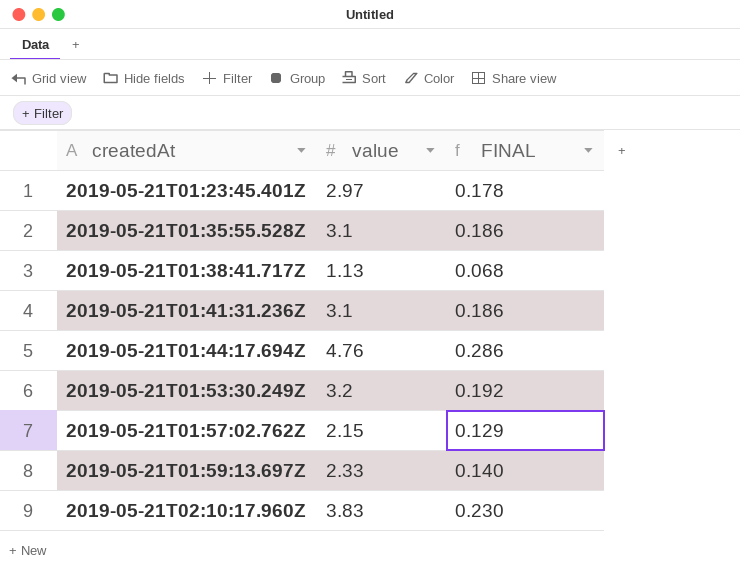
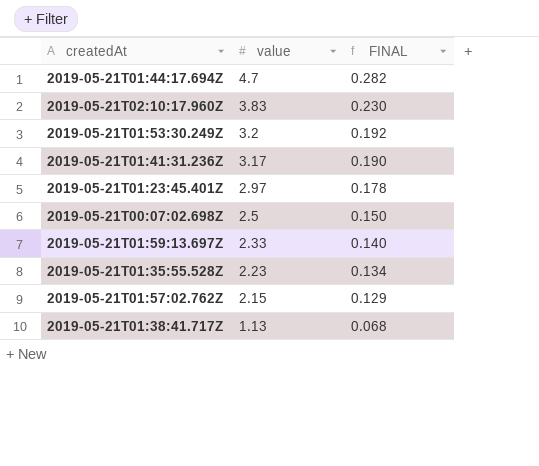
row order: createdAt ascending -> value descending
2019-05-21T01:44:17.694Z | value: 4.76 -> 4.7
2019-05-21T01:44:17.694Z | FINAL: 0.286 -> 0.282
2019-05-21T01:41:31.236Z | value: 3.1 -> 3.17
2019-05-21T01:41:31.236Z | FINAL: 0.186 -> 0.190
row 2019-05-21T00:07:02.698Z: none -> 2.5 | 0.150
2019-05-21T01:35:55.528Z | value: 3.1 -> 2.23
2019-05-21T01:35:55.528Z | FINAL: 0.186 -> 0.134

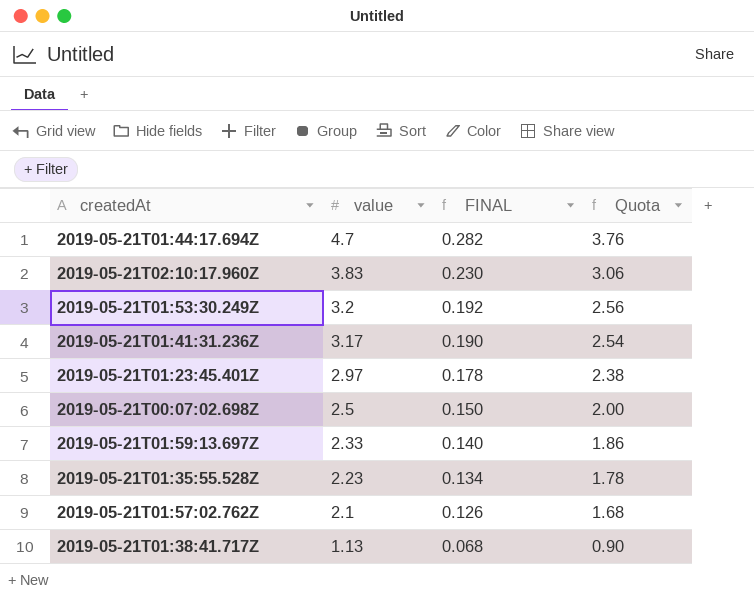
column Quota | formula: none -> [value] * 0.8
2019-05-21T01:57:02.762Z | value: 2.15 -> 2.1
2019-05-21T01:57:02.762Z | FINAL: 0.129 -> 0.126

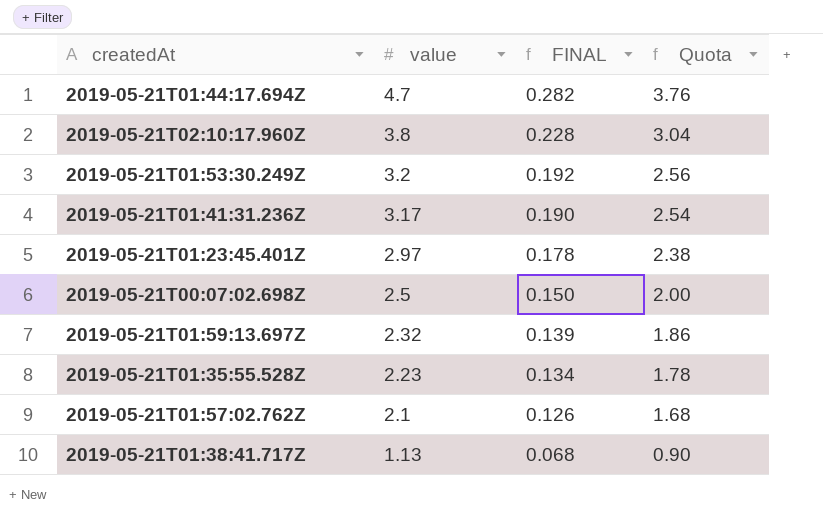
2019-05-21T02:10:17.960Z | value: 3.83 -> 3.8
2019-05-21T02:10:17.960Z | FINAL: 0.230 -> 0.228
2019-05-21T02:10:17.960Z | Quota: 3.06 -> 3.04
2019-05-21T01:59:13.697Z | value: 2.33 -> 2.32
2019-05-21T01:59:13.697Z | FINAL: 0.140 -> 0.139

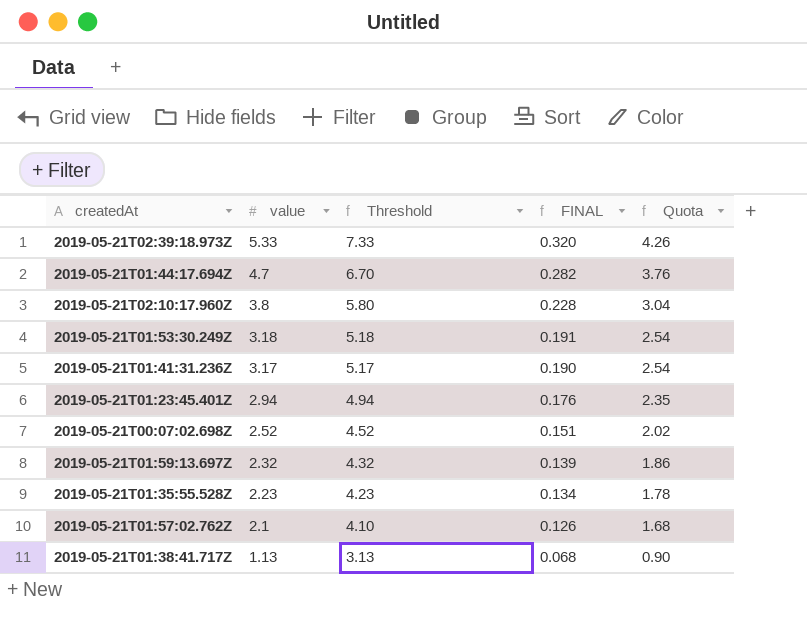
column Threshold | formula: none -> [value] + 2
row 2019-05-21T02:39:18.973Z: none -> 5.33 | 7.33 | 0.320 | 4.26
2019-05-21T01:53:30.249Z | value: 3.2 -> 3.18
2019-05-21T01:53:30.249Z | FINAL: 0.192 -> 0.191
2019-05-21T01:53:30.249Z | Quota: 2.56 -> 2.54
2019-05-21T01:23:45.401Z | value: 2.97 -> 2.94
2019-05-21T01:23:45.401Z | FINAL: 0.178 -> 0.176
2019-05-21T01:23:45.401Z | Quota: 2.38 -> 2.35
2019-05-21T00:07:02.698Z | value: 2.5 -> 2.52
2019-05-21T00:07:02.698Z | FINAL: 0.150 -> 0.151
2019-05-21T00:07:02.698Z | Quota: 2.00 -> 2.02

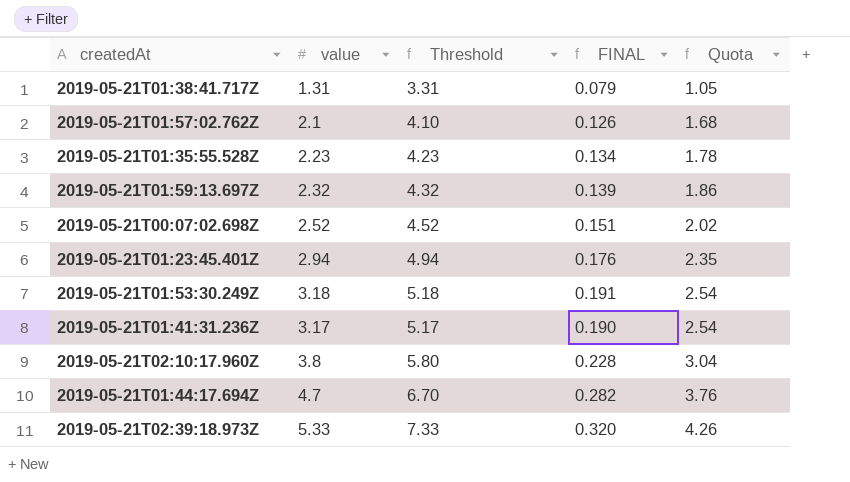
row order: value descending -> Quota ascending
2019-05-21T01:38:41.717Z | value: 1.13 -> 1.31
2019-05-21T01:38:41.717Z | Threshold: 3.13 -> 3.31
2019-05-21T01:38:41.717Z | FINAL: 0.068 -> 0.079
2019-05-21T01:38:41.717Z | Quota: 0.90 -> 1.05

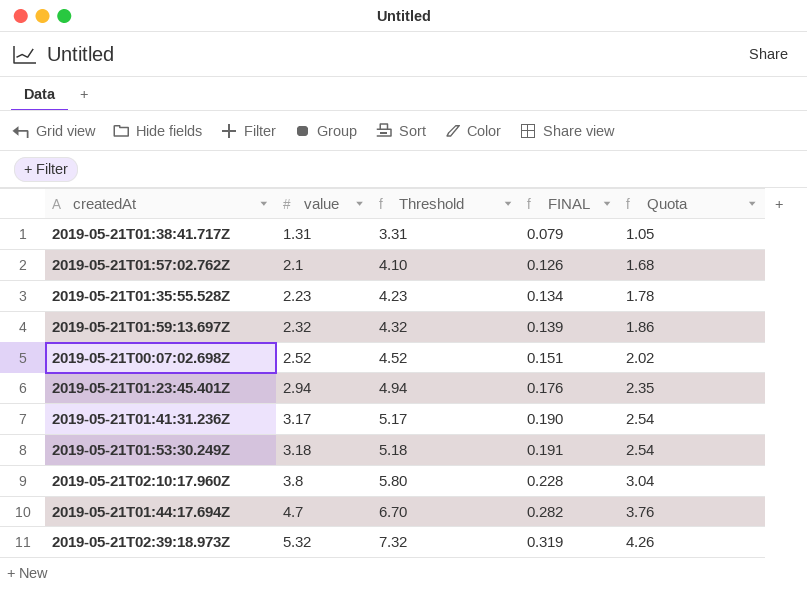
row order: Quota ascending -> value ascending
2019-05-21T02:39:18.973Z | value: 5.33 -> 5.32
2019-05-21T02:39:18.973Z | Threshold: 7.33 -> 7.32
2019-05-21T02:39:18.973Z | FINAL: 0.320 -> 0.319

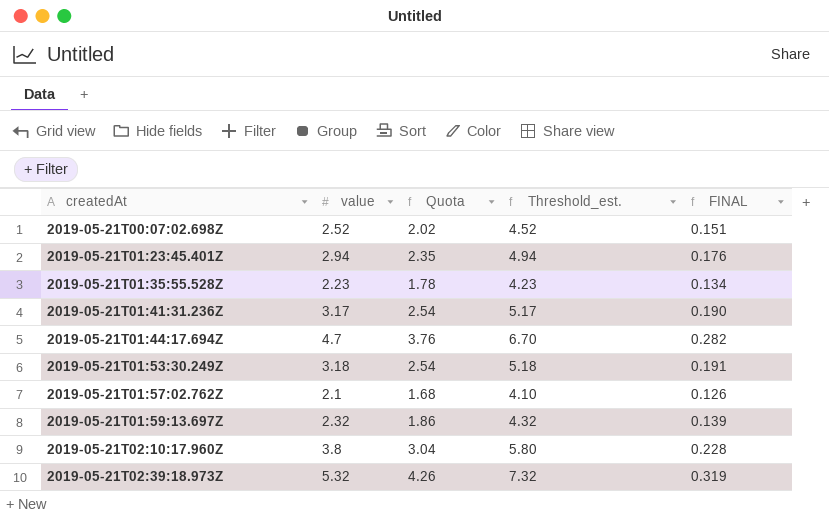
row order: value ascending -> createdAt ascending
column Quota | position: 5 -> 3
column name: Threshold -> Threshold_est.
row 2019-05-21T01:38:41.717Z: 1.31 | 3.31 | 0.079 | 1.05 -> none

